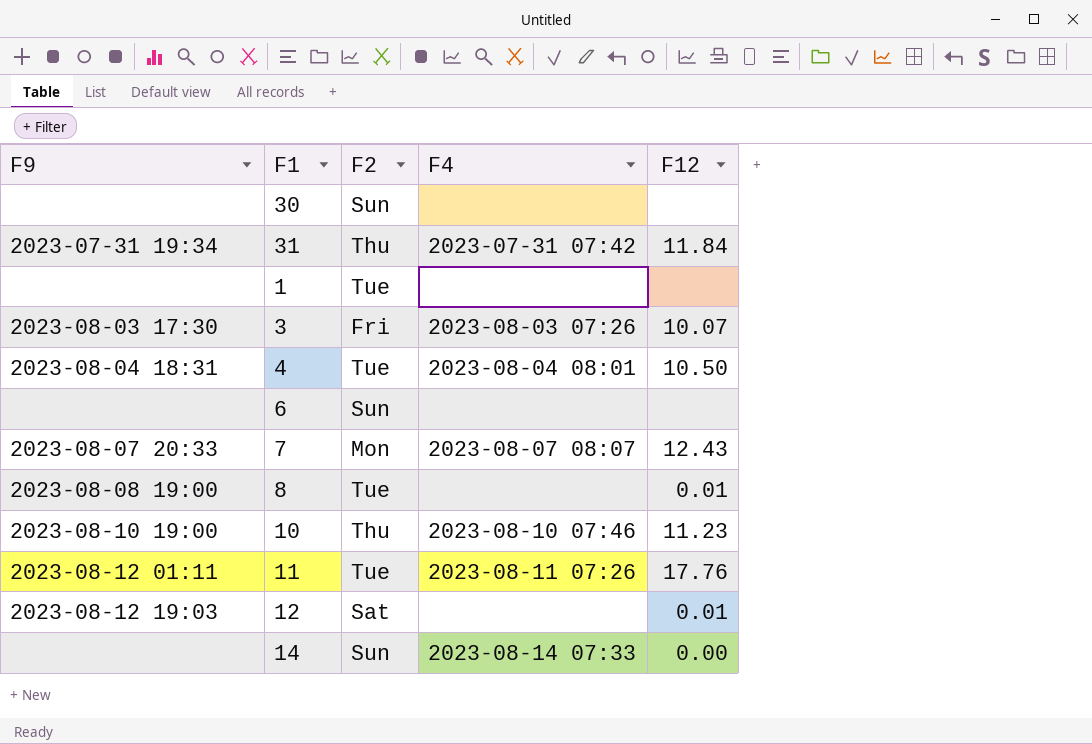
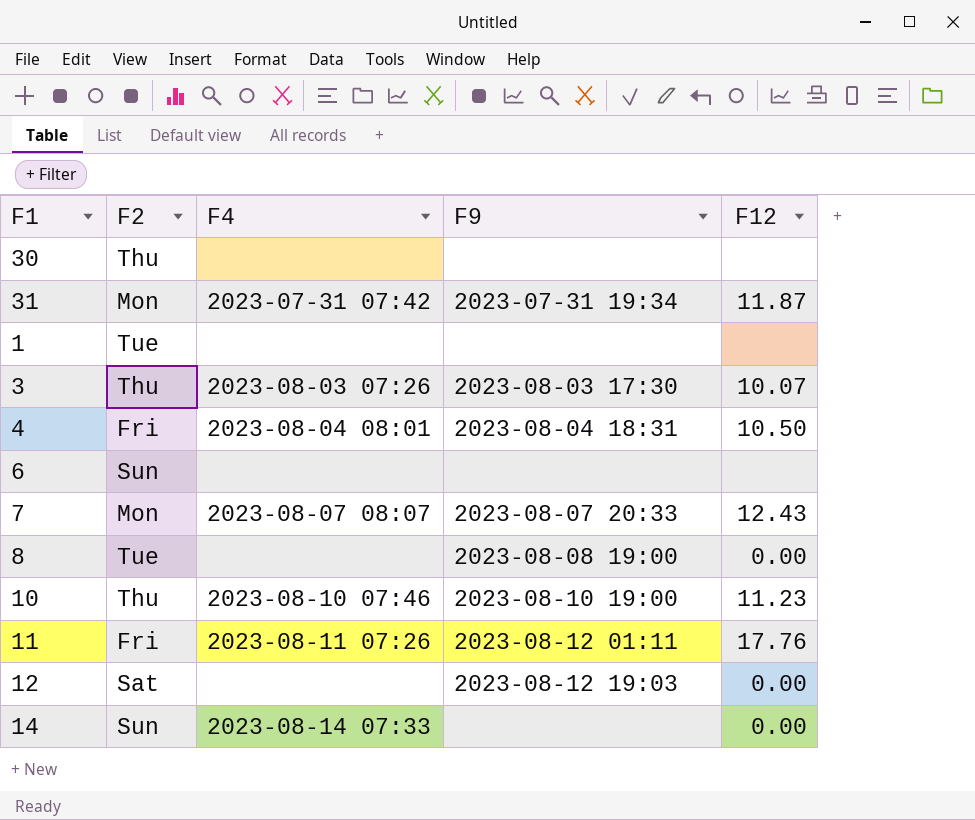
column F9 | position: 1 -> 4
30 | F2: Sun -> Thu
31 | F2: Thu -> Mon
31 | F12: 11.84 -> 11.87
3 | F2: Fri -> Thu
4 | F2: Tue -> Fri
8 | F12: 0.01 -> 0.00
11 | F2: Tue -> Fri
12 | F12: 0.01 -> 0.00

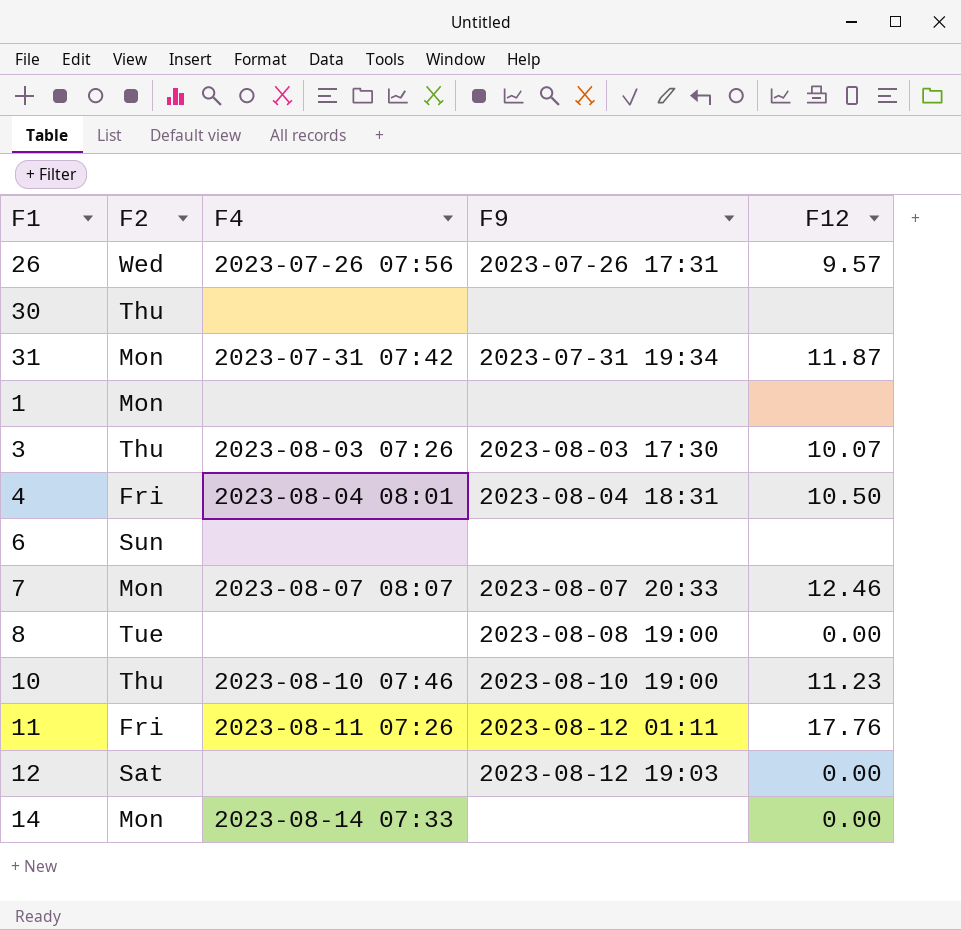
row 26: none -> Wed | 2023-07-26 07:56 | 2023-07-26 17:31 | 9.57
1 | F2: Tue -> Mon
7 | F12: 12.43 -> 12.46
14 | F2: Sun -> Mon

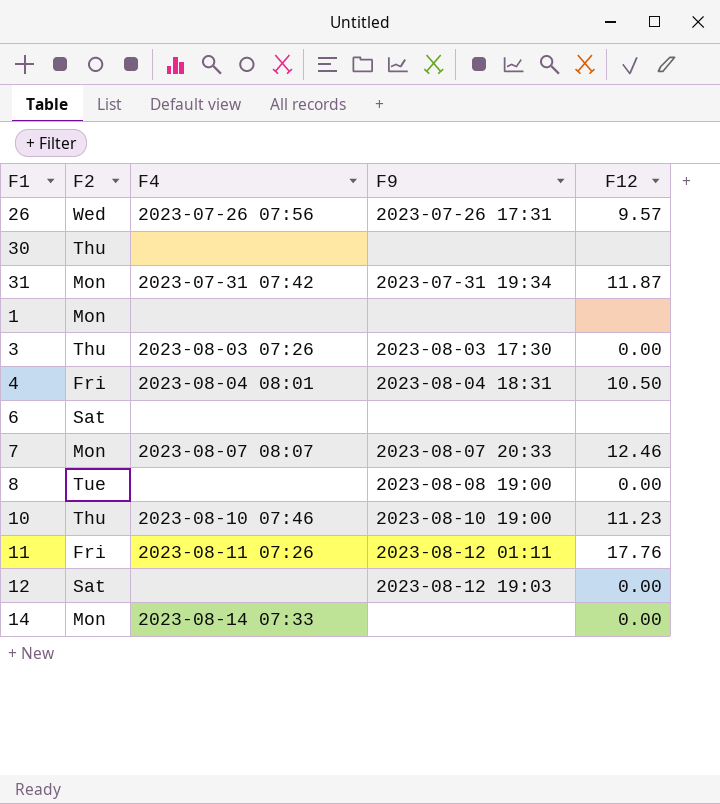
3 | F12: 10.07 -> 0.00
6 | F2: Sun -> Sat

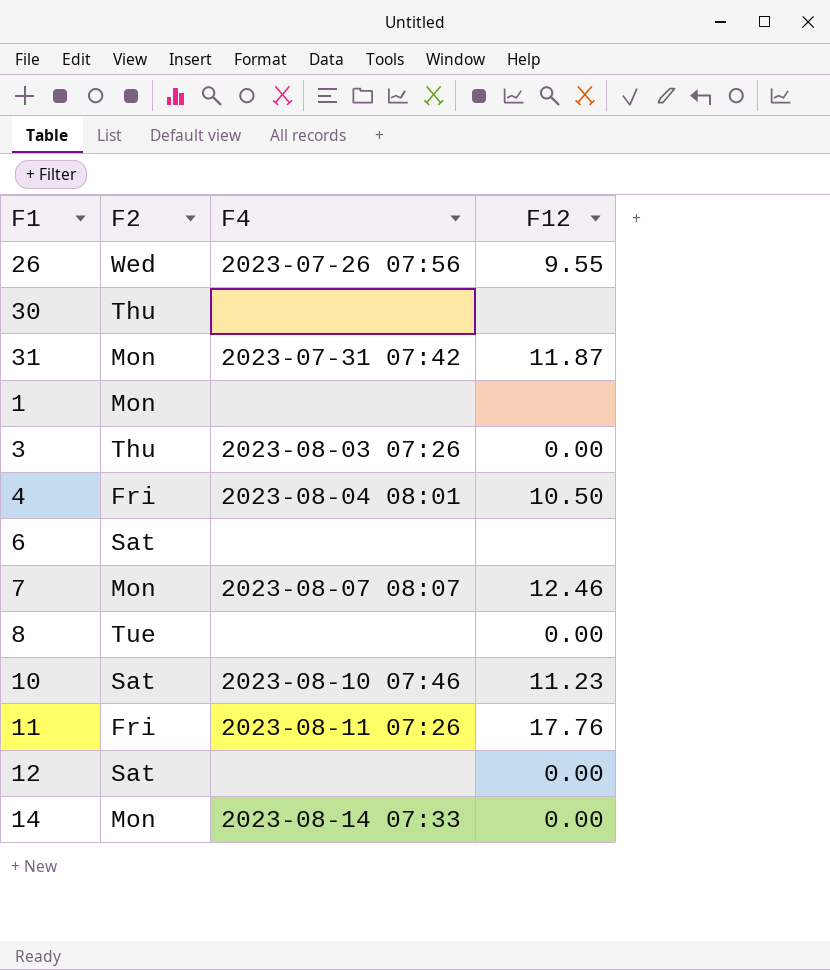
column F9 | position: 4 -> none
26 | F12: 9.57 -> 9.55
10 | F2: Thu -> Sat

